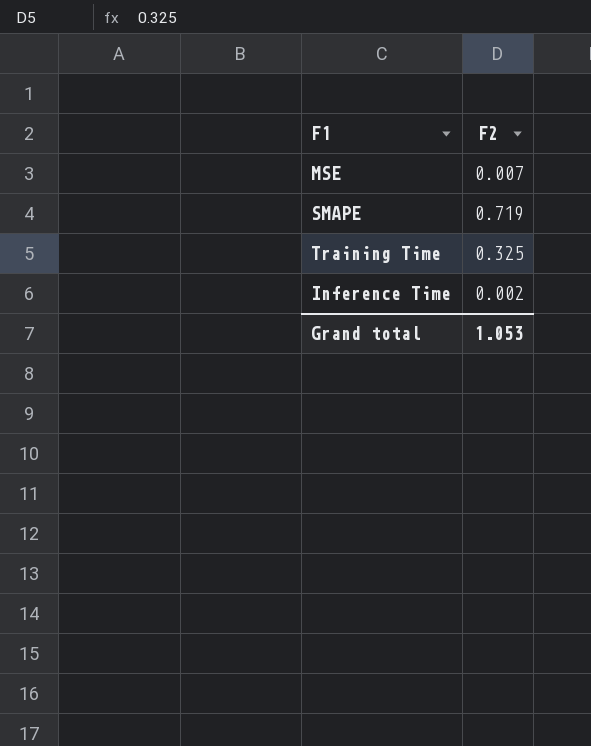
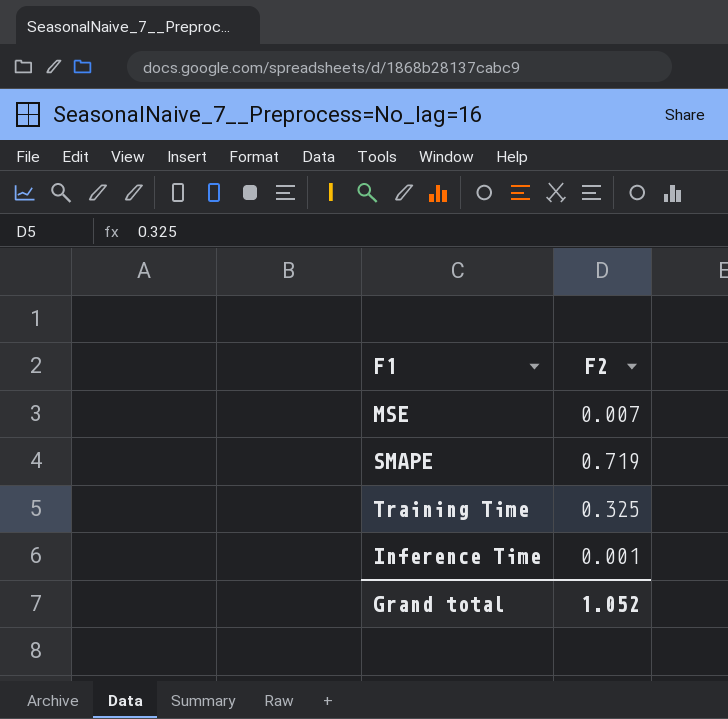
Inference Time | F2: 0.002 -> 0.001
Grand total | F2: 1.053 -> 1.052

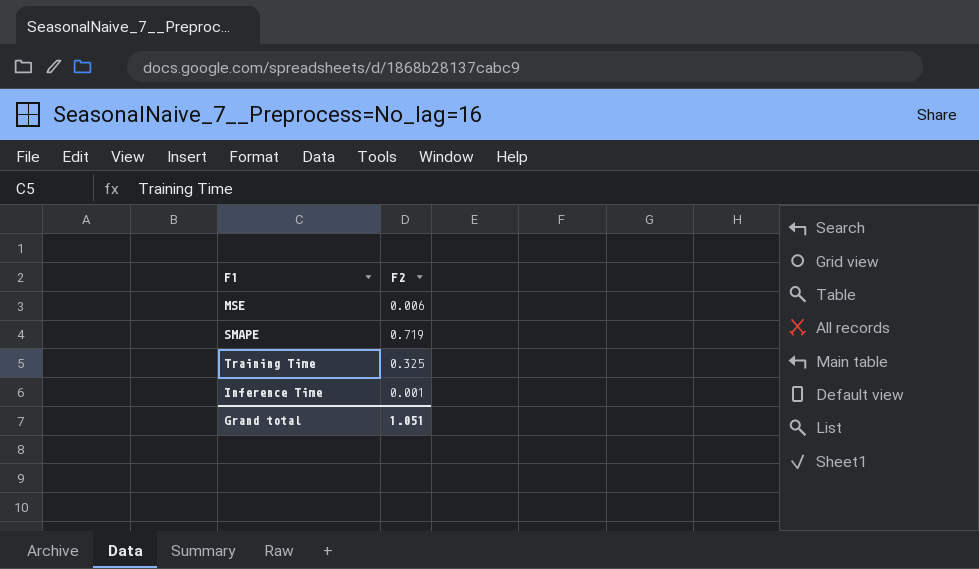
MSE | F2: 0.007 -> 0.006
Grand total | F2: 1.052 -> 1.051

